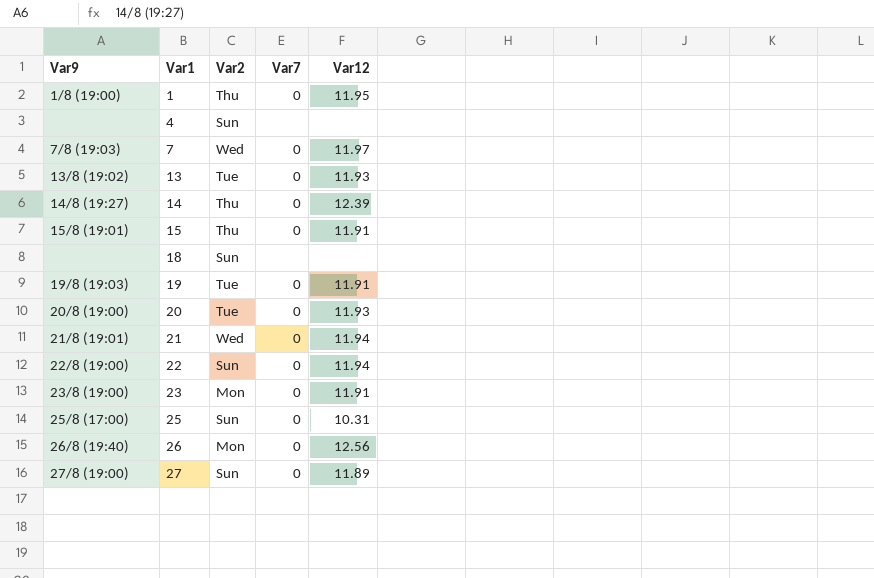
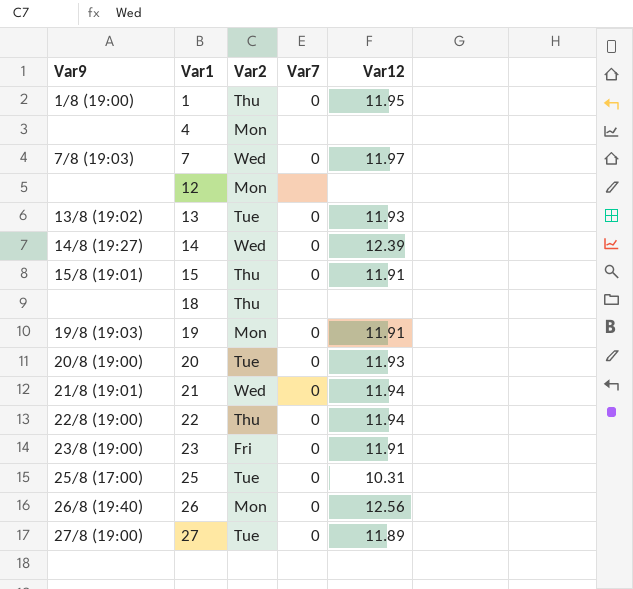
4 | Var2: Sun -> Mon
row 12: none -> none | Mon | none | none
14 | Var2: Thu -> Wed
18 | Var2: Sun -> Thu
19 | Var2: Tue -> Mon
22 | Var2: Sun -> Thu
23 | Var2: Mon -> Fri
25 | Var2: Sun -> Tue
27 | Var2: Sun -> Tue

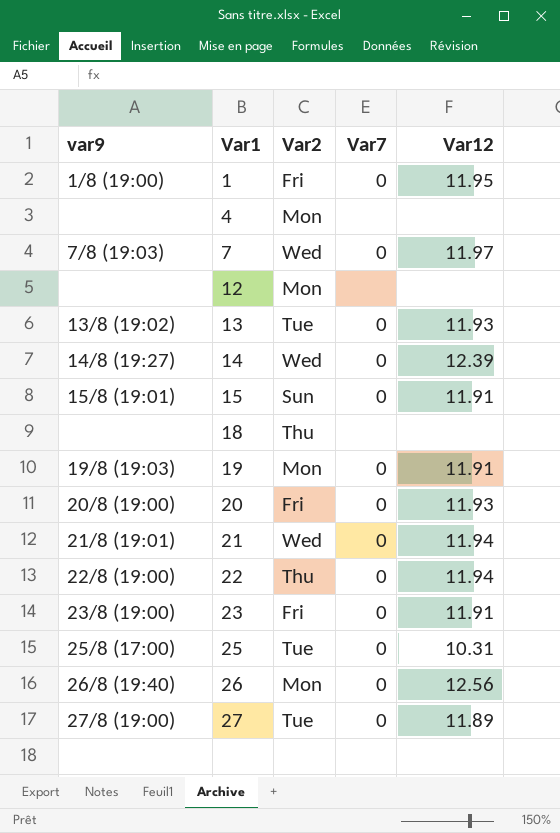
column name: Var9 -> var9
1 | Var2: Thu -> Fri
15 | Var2: Thu -> Sun
20 | Var2: Tue -> Fri

